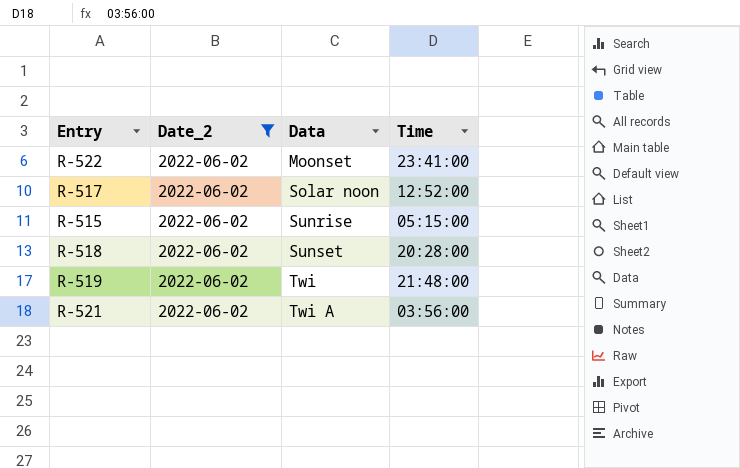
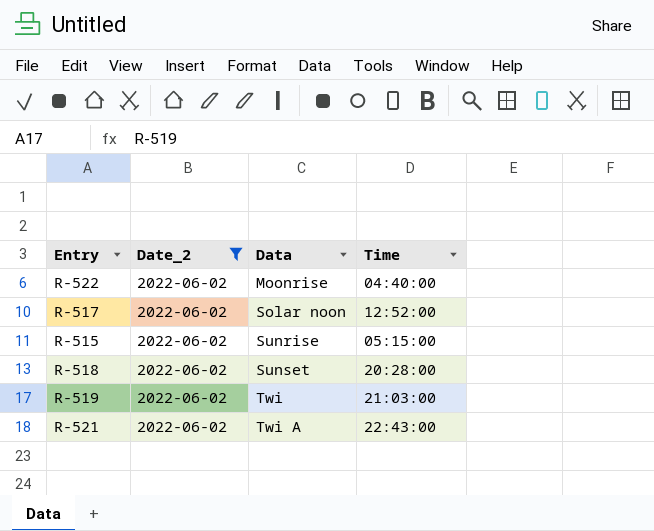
R-522 | Data: Moonset -> Moonrise
R-522 | Time: 23:41:00 -> 04:40:00
R-519 | Time: 21:48:00 -> 21:03:00
R-521 | Time: 03:56:00 -> 22:43:00

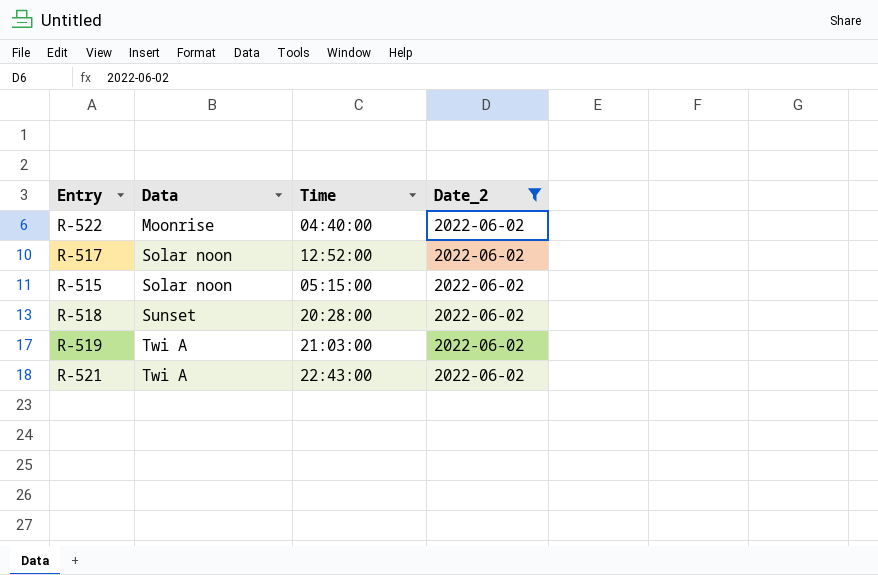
column Date_2 | position: 2 -> 4
R-515 | Data: Sunrise -> Solar noon
R-519 | Data: Twi -> Twi A

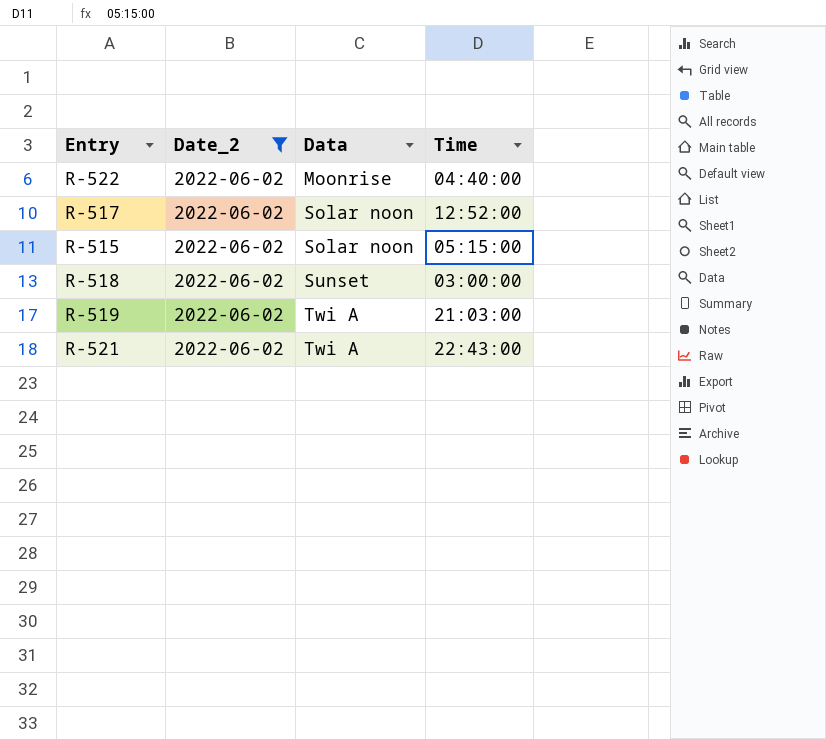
column Date_2 | position: 4 -> 2
R-518 | Time: 20:28:00 -> 03:00:00

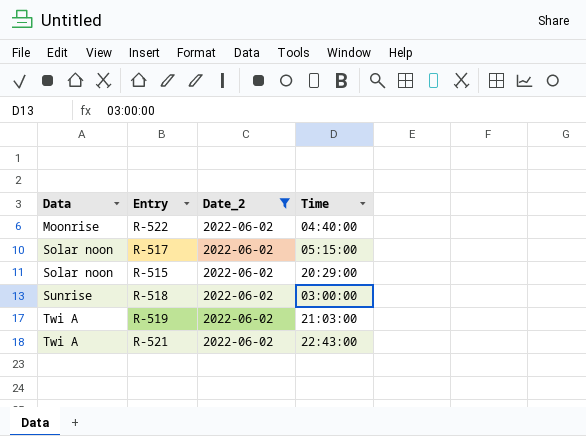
column Data | position: 3 -> 1
R-517 | Time: 12:52:00 -> 05:15:00
R-515 | Time: 05:15:00 -> 20:29:00
R-518 | Data: Sunset -> Sunrise

